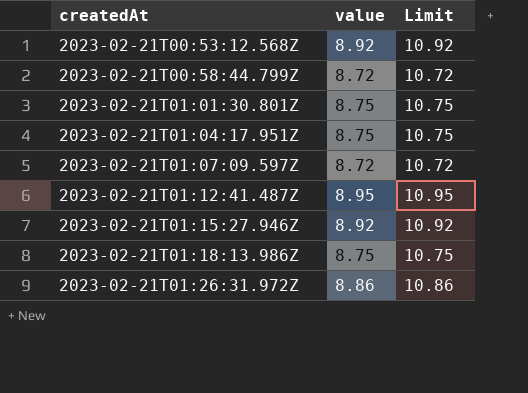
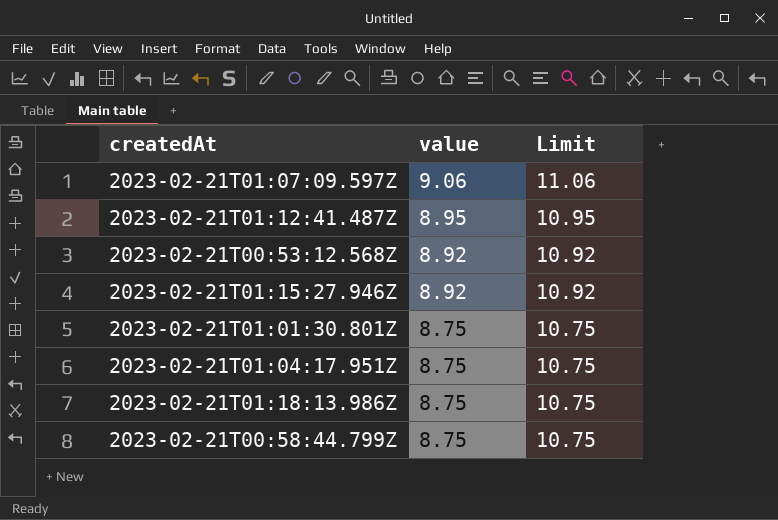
row order: createdAt ascending -> value descending
row 2023-02-21T01:26:31.972Z: 8.86 | 10.86 -> none
2023-02-21T01:07:09.597Z | value: 8.72 -> 9.06
2023-02-21T01:07:09.597Z | Limit: 10.72 -> 11.06
2023-02-21T00:58:44.799Z | value: 8.72 -> 8.75
2023-02-21T00:58:44.799Z | Limit: 10.72 -> 10.75

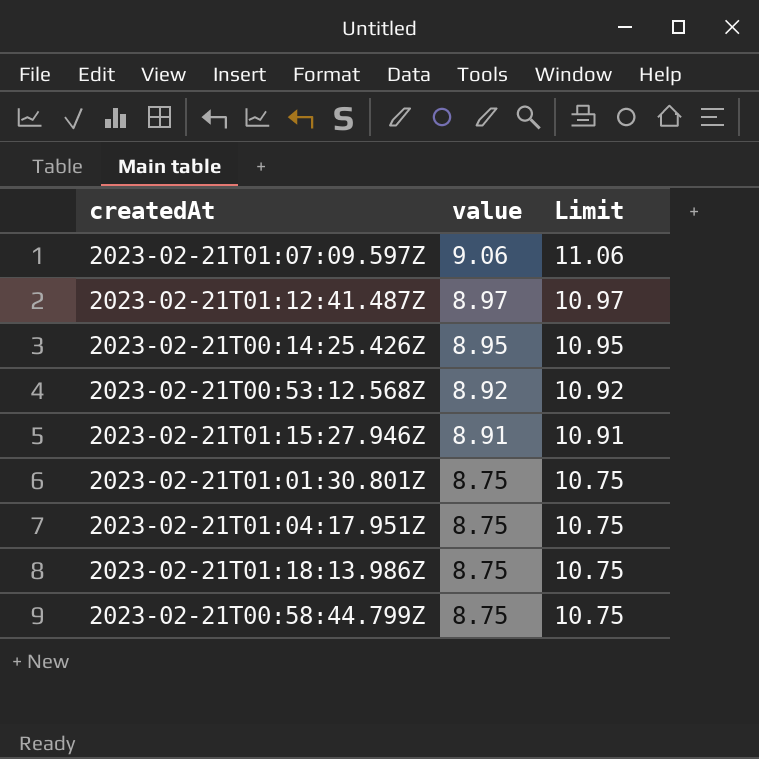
2023-02-21T01:12:41.487Z | value: 8.95 -> 8.97
2023-02-21T01:12:41.487Z | Limit: 10.95 -> 10.97
row 2023-02-21T00:14:25.426Z: none -> 8.95 | 10.95
2023-02-21T01:15:27.946Z | value: 8.92 -> 8.91
2023-02-21T01:15:27.946Z | Limit: 10.92 -> 10.91

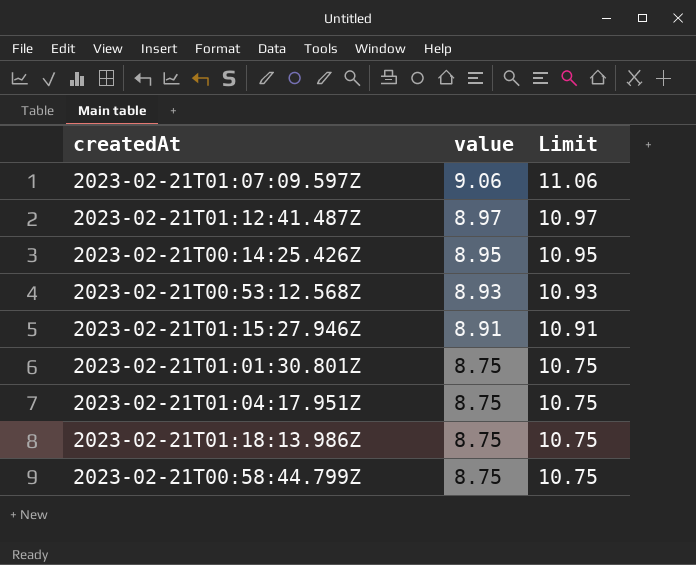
2023-02-21T00:53:12.568Z | value: 8.92 -> 8.93
2023-02-21T00:53:12.568Z | Limit: 10.92 -> 10.93

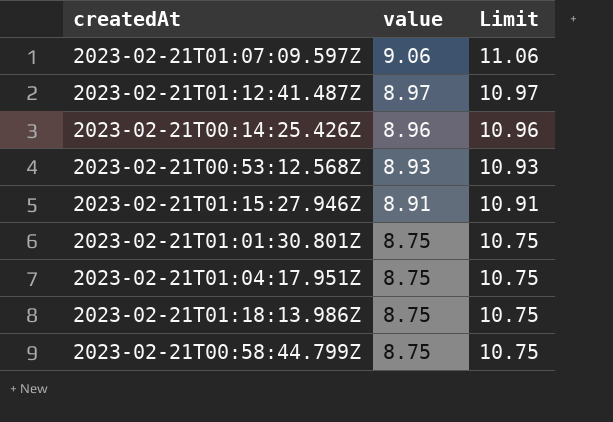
2023-02-21T00:14:25.426Z | value: 8.95 -> 8.96
2023-02-21T00:14:25.426Z | Limit: 10.95 -> 10.96

